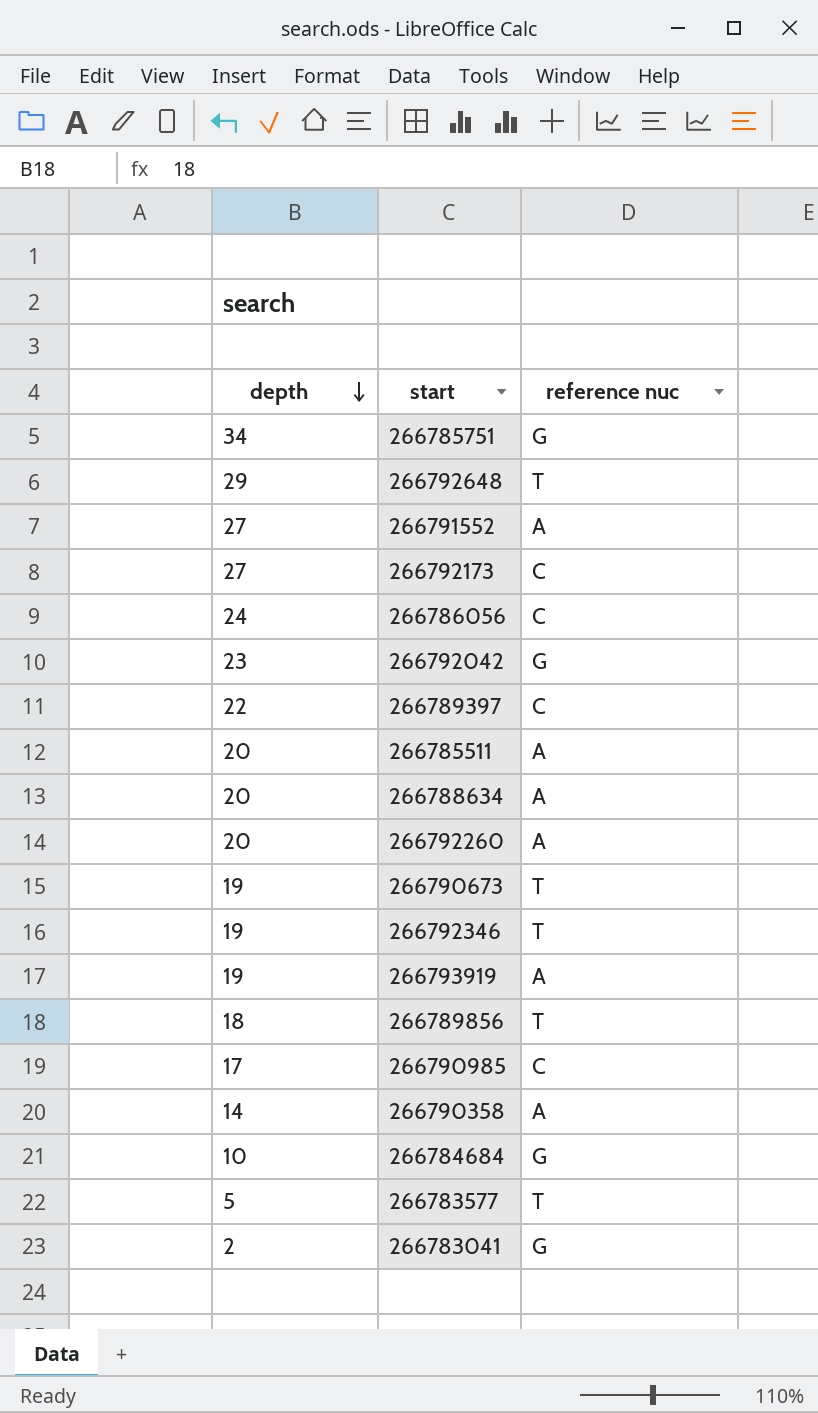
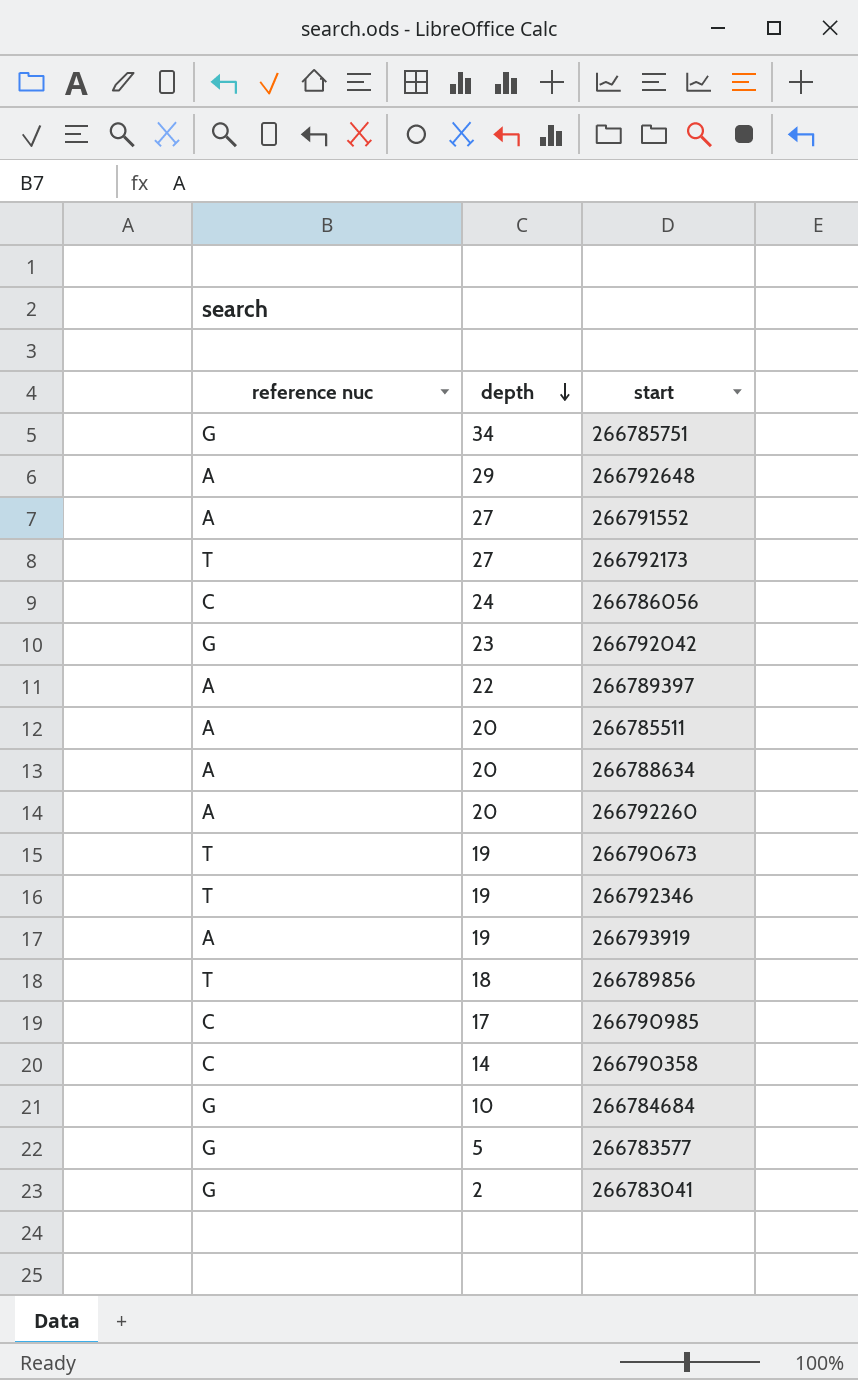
column reference nuc | position: 3 -> 1
266792648 | reference nuc: T -> A
266792173 | reference nuc: C -> T
266789397 | reference nuc: C -> A
266790358 | reference nuc: A -> C
266783577 | reference nuc: T -> G

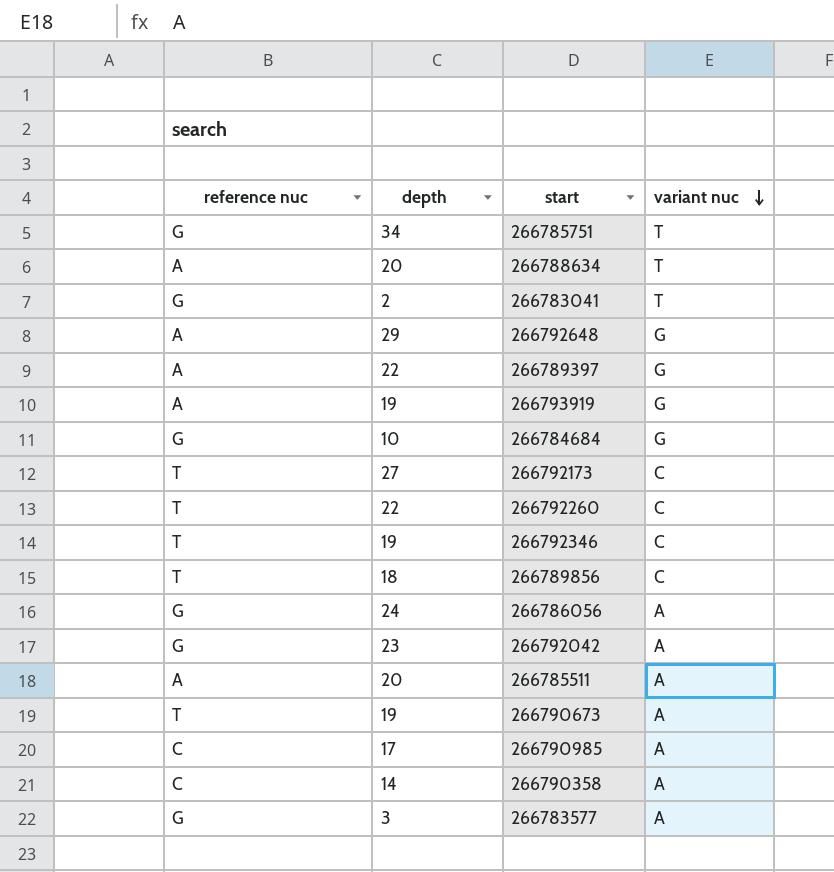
row order: depth descending -> variant nuc descending
column variant nuc | position: none -> 4
row 266791552: A | 27 -> none
266792260 | reference nuc: A -> T
266792260 | depth: 20 -> 22
266786056 | reference nuc: C -> G
266783577 | depth: 5 -> 3

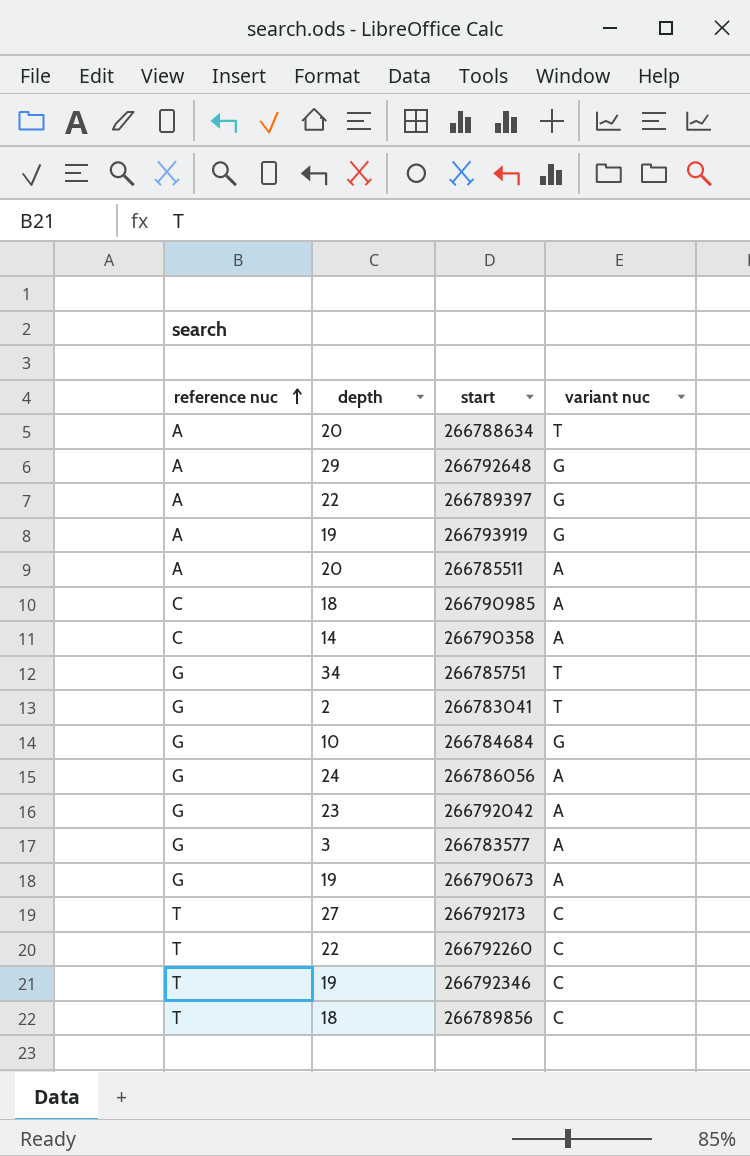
row order: variant nuc descending -> reference nuc ascending
266790985 | depth: 17 -> 18
266790673 | reference nuc: T -> G

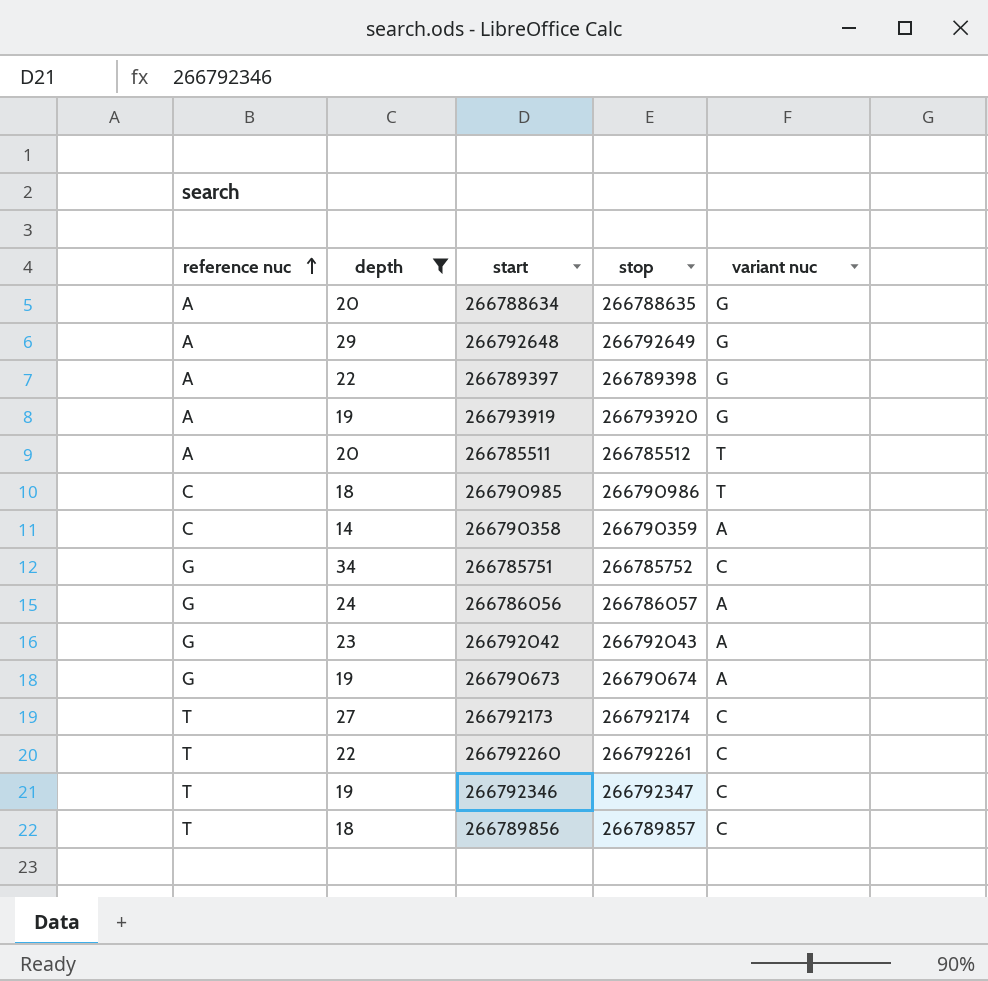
filter: none -> depth >= 14
column stop | position: none -> 4
266788634 | variant nuc: T -> G
266785511 | variant nuc: A -> T
266790985 | variant nuc: A -> T
266785751 | variant nuc: T -> C

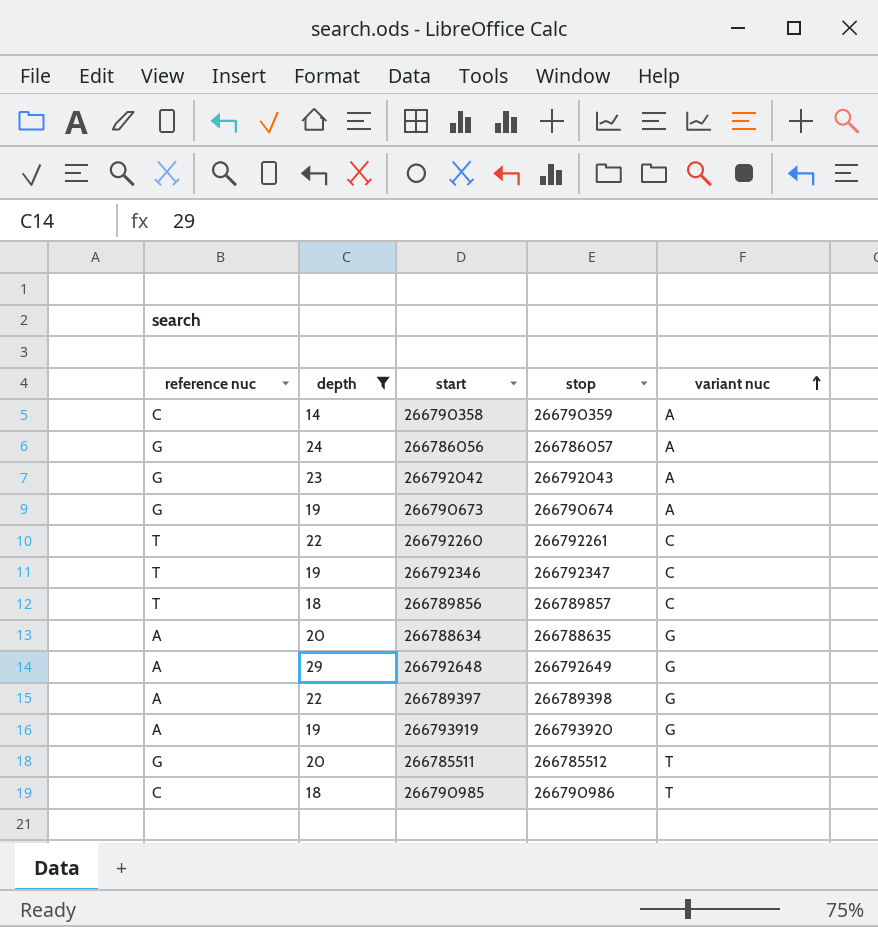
row order: reference nuc ascending -> variant nuc ascending
row 266785751: G | 34 | 266785752 | C -> none
row 266792173: T | 27 | 266792174 | C -> none
266785511 | reference nuc: A -> G

